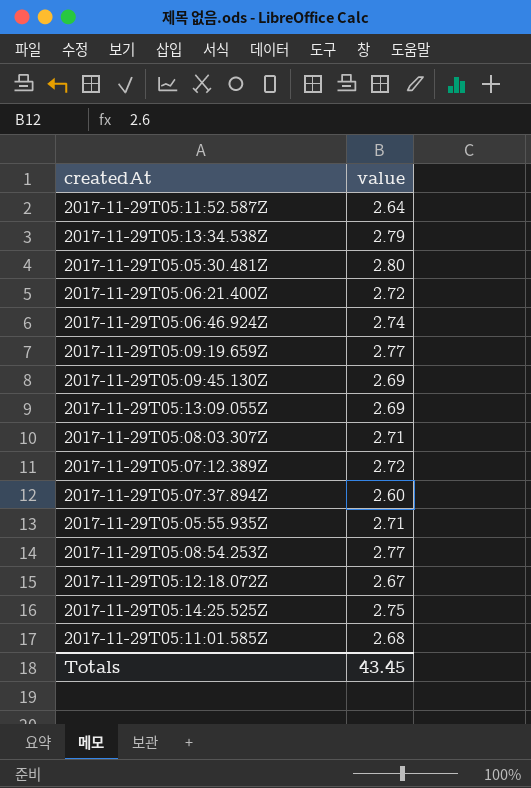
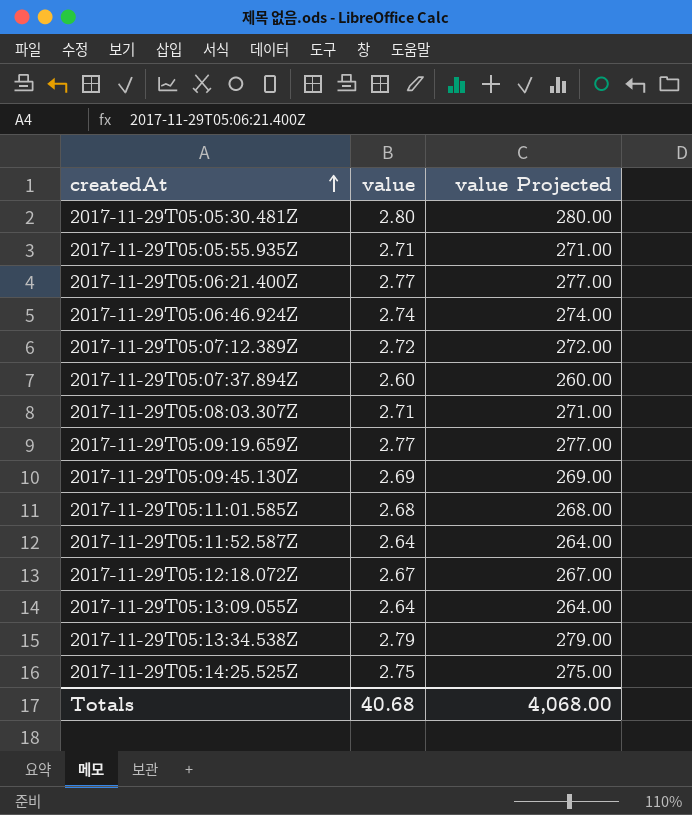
row order: none -> createdAt ascending
column value Projected | formula: none -> [value] * 100
row 2017-11-29T05:08:54.253Z: 2.77 -> none
2017-11-29T05:06:21.400Z | value: 2.72 -> 2.77
2017-11-29T05:13:09.055Z | value: 2.69 -> 2.64
Totals | value: 43.45 -> 40.68

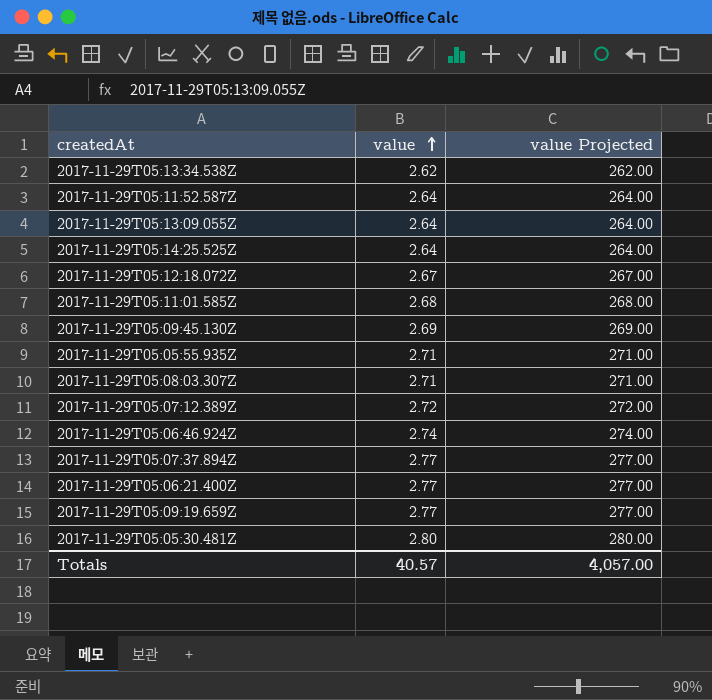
row order: createdAt ascending -> value ascending
2017-11-29T05:13:34.538Z | value: 2.79 -> 2.62
2017-11-29T05:13:34.538Z | value Projected: 279.00 -> 262.00
2017-11-29T05:14:25.525Z | value: 2.75 -> 2.64
2017-11-29T05:14:25.525Z | value Projected: 275.00 -> 264.00
2017-11-29T05:07:37.894Z | value: 2.60 -> 2.77
2017-11-29T05:07:37.894Z | value Projected: 260.00 -> 277.00
Totals | value: 40.68 -> 40.57
Totals | value Projected: 4,068.00 -> 4,057.00

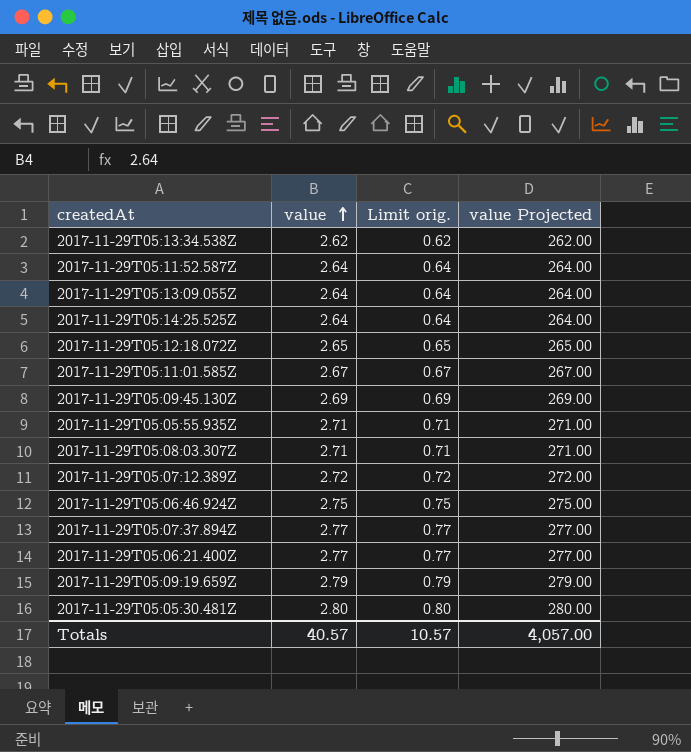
column Limit orig. | formula: none -> [value] - 2
2017-11-29T05:12:18.072Z | value: 2.67 -> 2.65
2017-11-29T05:12:18.072Z | value Projected: 267.00 -> 265.00
2017-11-29T05:11:01.585Z | value: 2.68 -> 2.67
2017-11-29T05:11:01.585Z | value Projected: 268.00 -> 267.00
2017-11-29T05:06:46.924Z | value: 2.74 -> 2.75
2017-11-29T05:06:46.924Z | value Projected: 274.00 -> 275.00
2017-11-29T05:09:19.659Z | value: 2.77 -> 2.79
2017-11-29T05:09:19.659Z | value Projected: 277.00 -> 279.00

